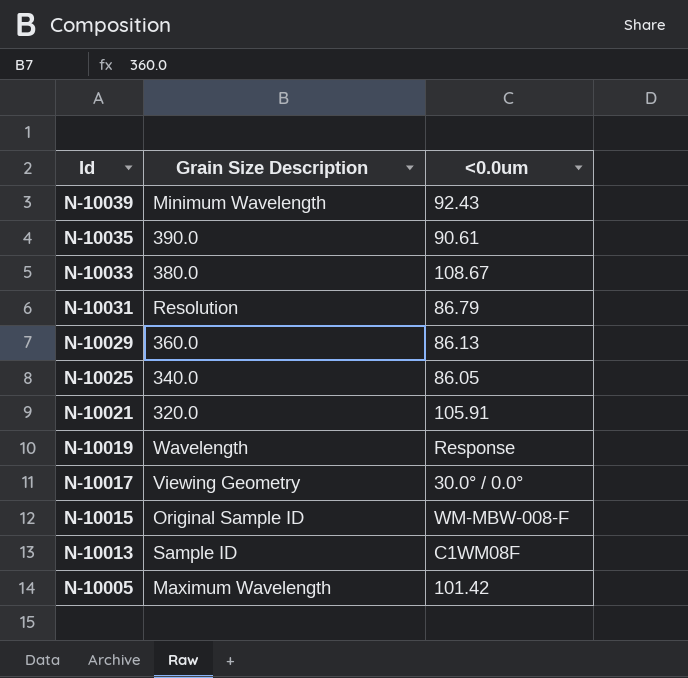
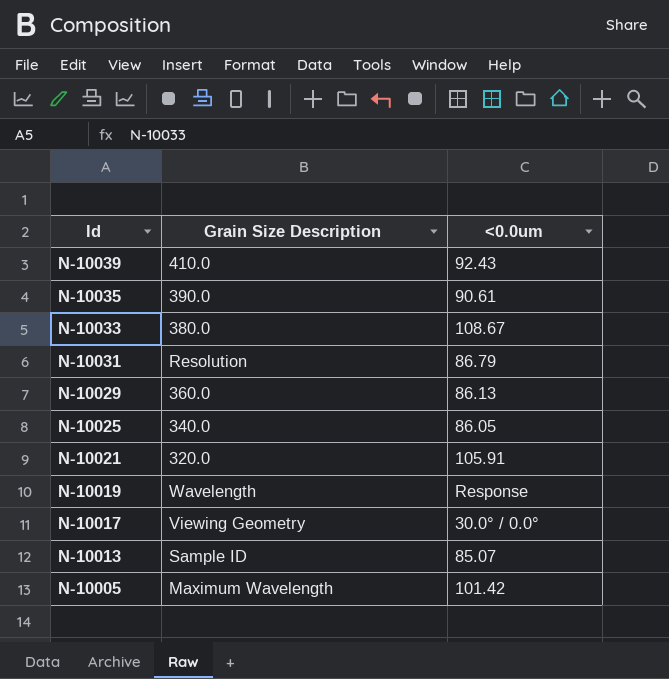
row N-10015: Original Sample ID | WM-MBW-008-F -> none
N-10039 | Grain Size Description: Minimum Wavelength -> 410.0
N-10013 | <0.0um: C1WM08F -> 85.07

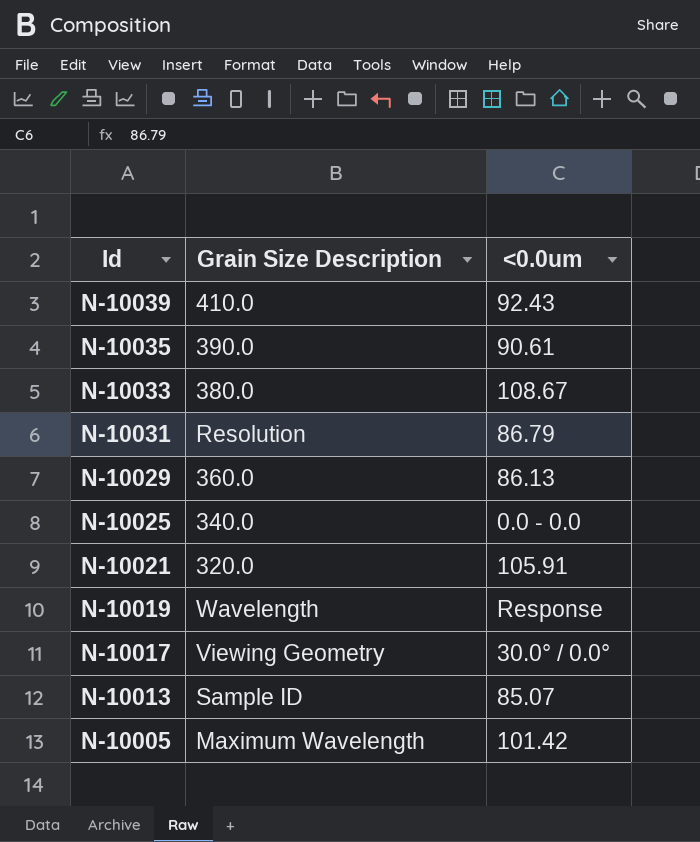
N-10025 | <0.0um: 86.05 -> 0.0 - 0.0

